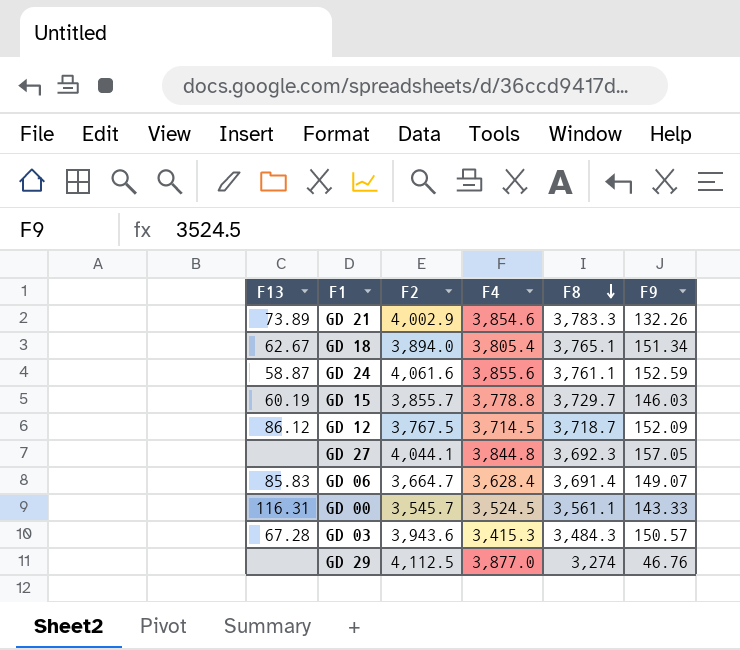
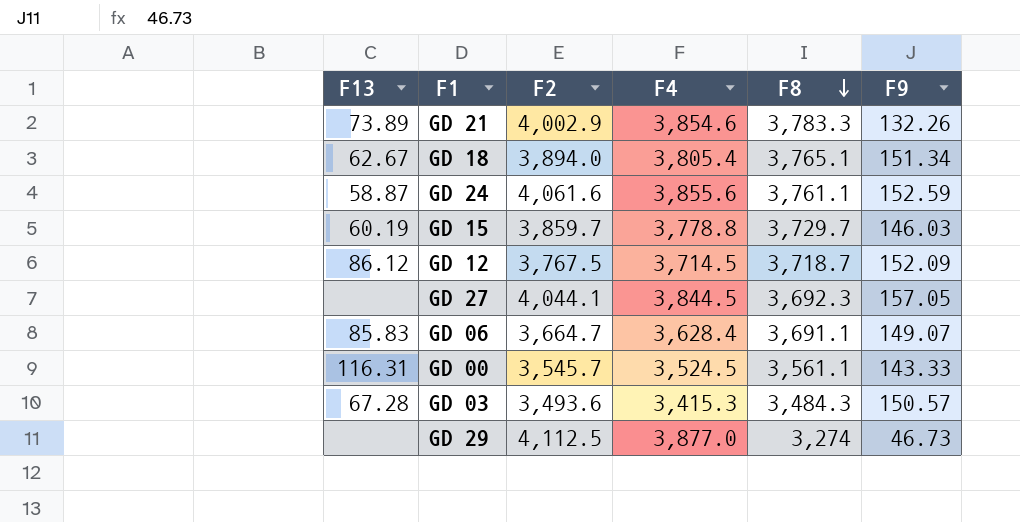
GD 15 | F2: 3,855.7 -> 3,859.7
GD 27 | F4: 3,844.8 -> 3,844.5
GD 06 | F8: 3,691.4 -> 3,691.1
GD 03 | F2: 3,943.6 -> 3,493.6
GD 29 | F9: 46.76 -> 46.73

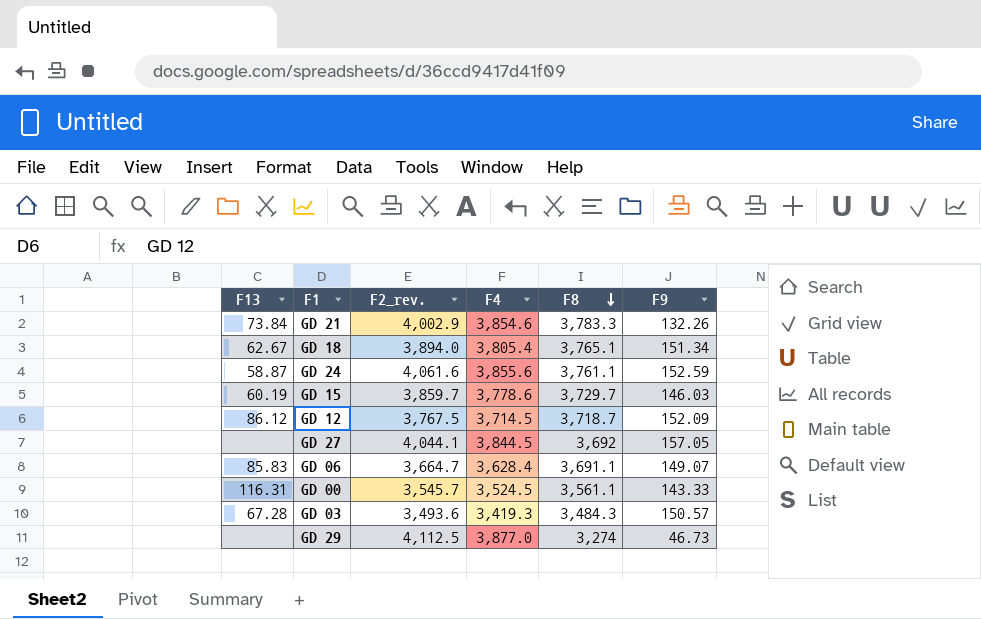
column name: F2 -> F2_rev.
GD 21 | F13: 73.89 -> 73.84
GD 15 | F4: 3,778.8 -> 3,778.6
GD 27 | F8: 3,692.3 -> 3,692
GD 03 | F4: 3,415.3 -> 3,419.3

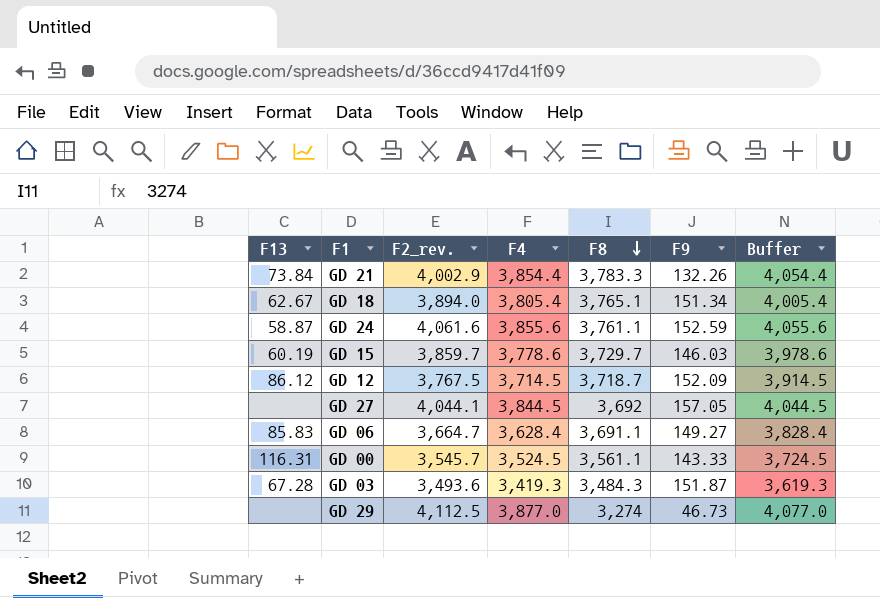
column Buffer | formula: none -> [F4] + 200
GD 21 | F4: 3,854.6 -> 3,854.4
GD 06 | F9: 149.07 -> 149.27
GD 03 | F9: 150.57 -> 151.87

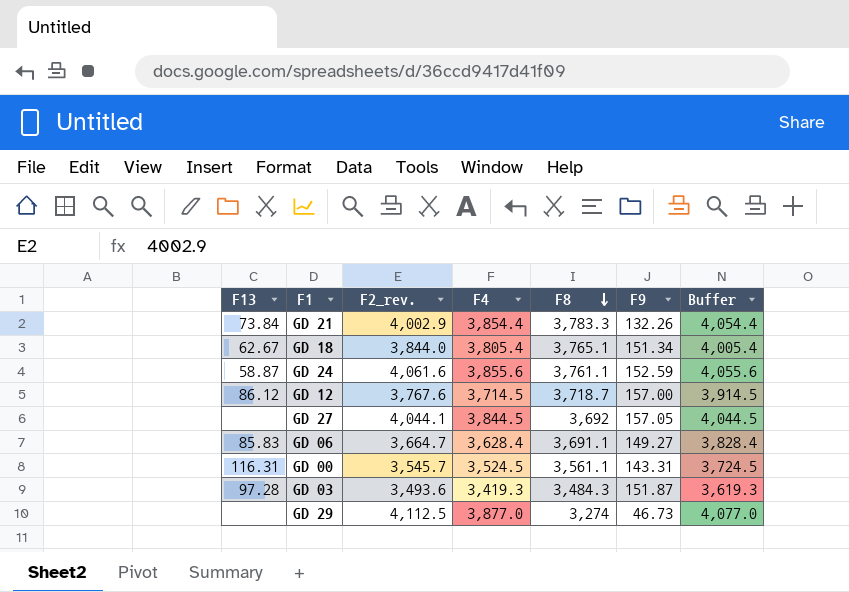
row GD 15: 60.19 | 3,859.7 | 3,778.6 | 3,729.7 | 146.03 | 3,978.6 -> none
GD 18 | F2_rev.: 3,894.0 -> 3,844.0
GD 12 | F2_rev.: 3,767.5 -> 3,767.6
GD 12 | F9: 152.09 -> 157.00
GD 00 | F9: 143.33 -> 143.31
GD 03 | F13: 67.28 -> 97.28

